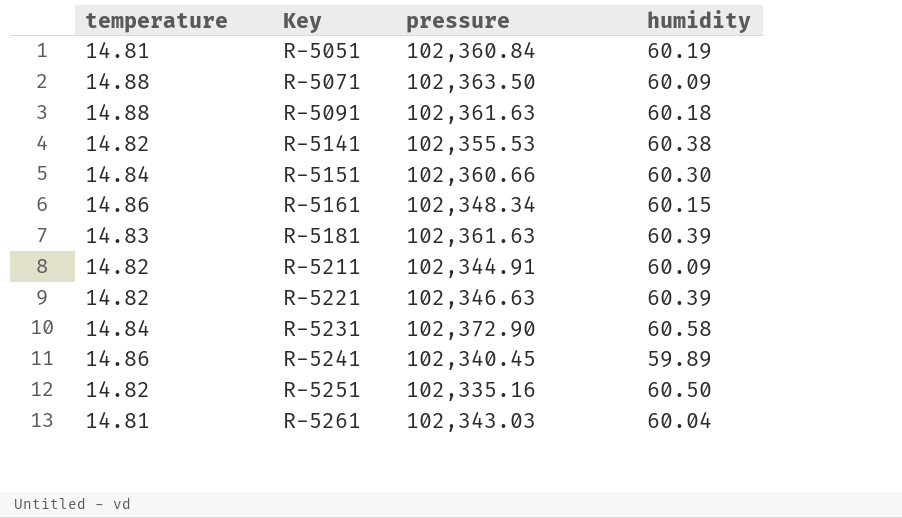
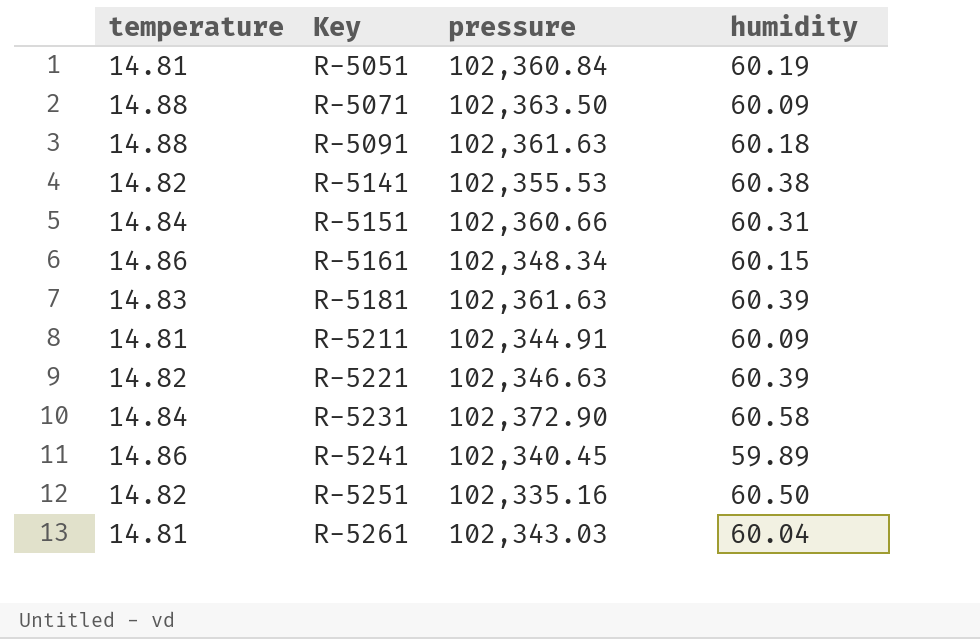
R-5151 | humidity: 60.30 -> 60.31
R-5211 | temperature: 14.82 -> 14.81

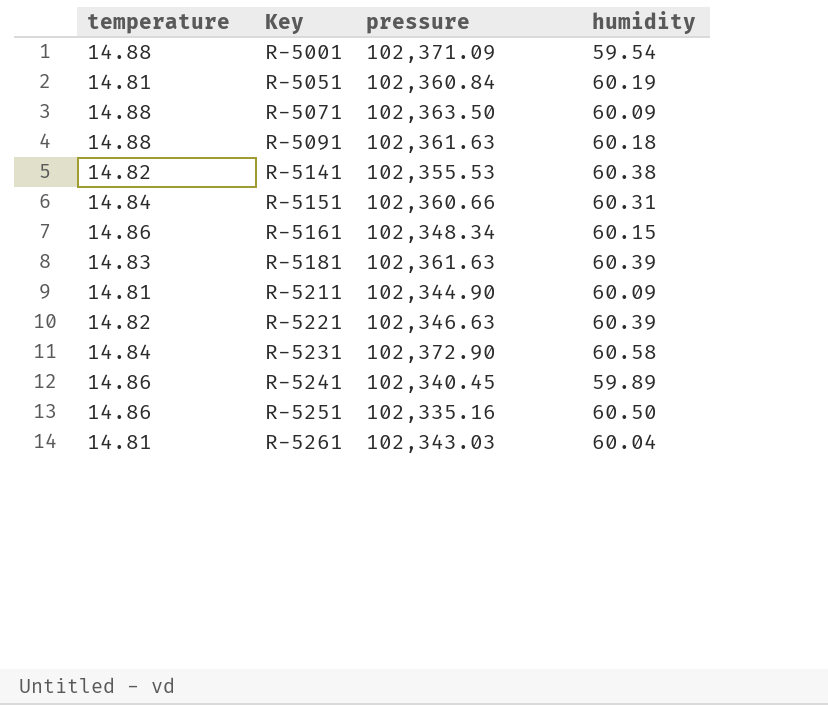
row R-5001: none -> 14.88 | 102,371.09 | 59.54
R-5211 | pressure: 102,344.91 -> 102,344.90
R-5251 | temperature: 14.82 -> 14.86

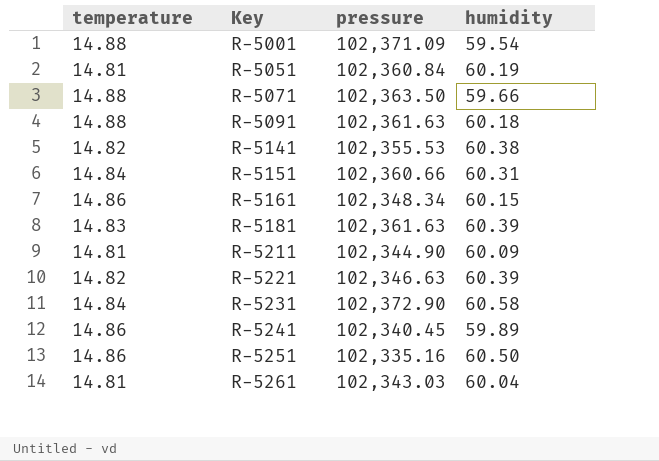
R-5071 | humidity: 60.09 -> 59.66

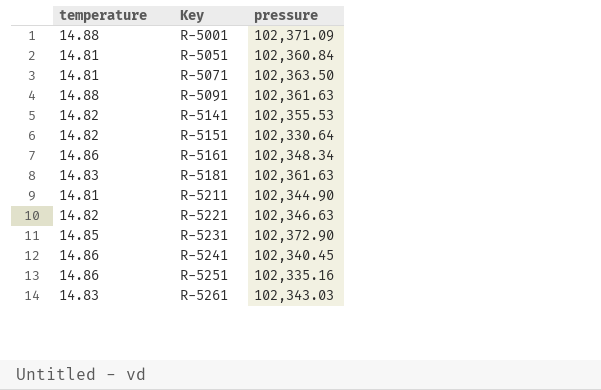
column humidity | position: 4 -> none
R-5071 | temperature: 14.88 -> 14.81
R-5151 | temperature: 14.84 -> 14.82
R-5151 | pressure: 102,360.66 -> 102,330.64
R-5231 | temperature: 14.84 -> 14.85
R-5261 | temperature: 14.81 -> 14.83

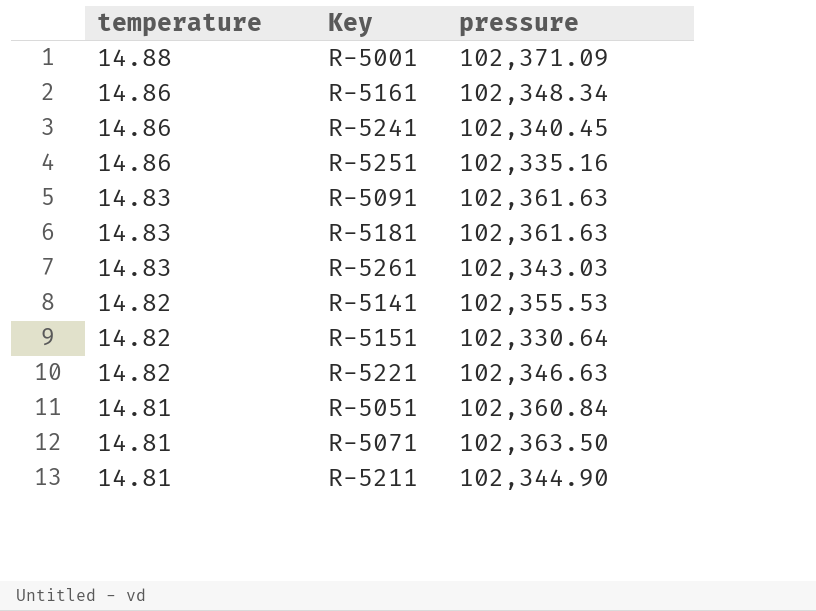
row order: Key ascending -> temperature descending
row R-5231: 14.85 | 102,372.90 -> none
R-5091 | temperature: 14.88 -> 14.83

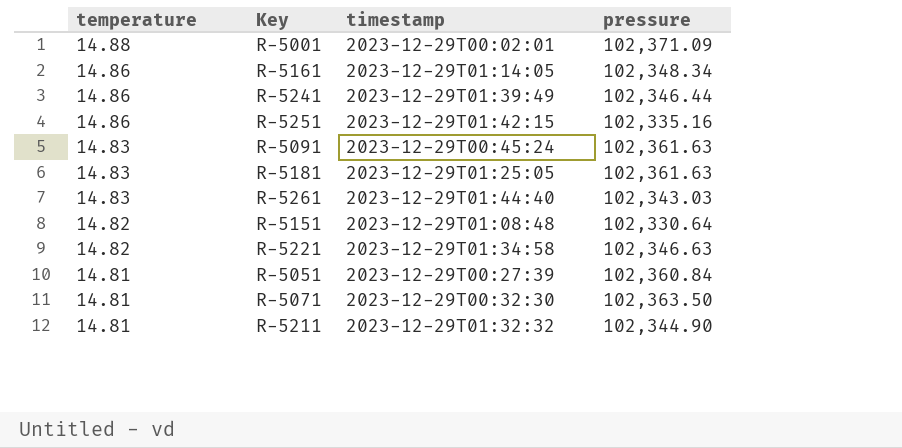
column timestamp | position: none -> 3
row R-5141: 14.82 | 102,355.53 -> none
R-5241 | pressure: 102,340.45 -> 102,346.44

